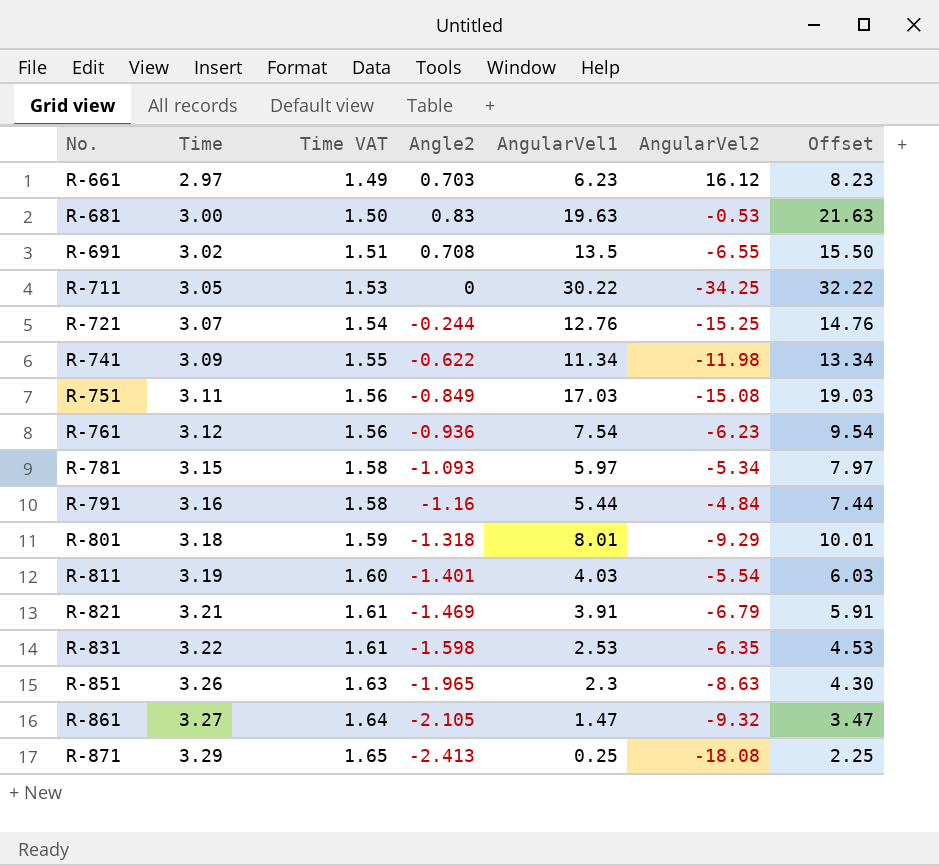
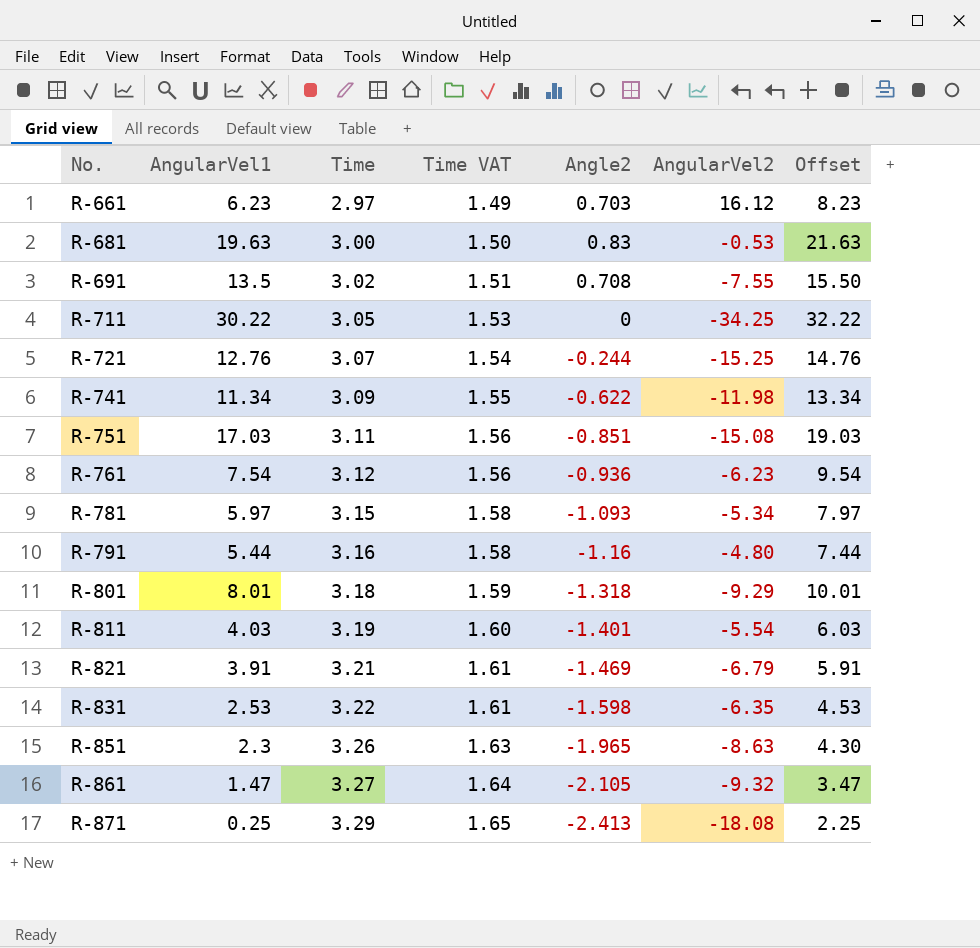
column AngularVel1 | position: 5 -> 2
R-691 | AngularVel2: -6.55 -> -7.55
R-751 | Angle2: -0.849 -> -0.851
R-791 | AngularVel2: -4.84 -> -4.80

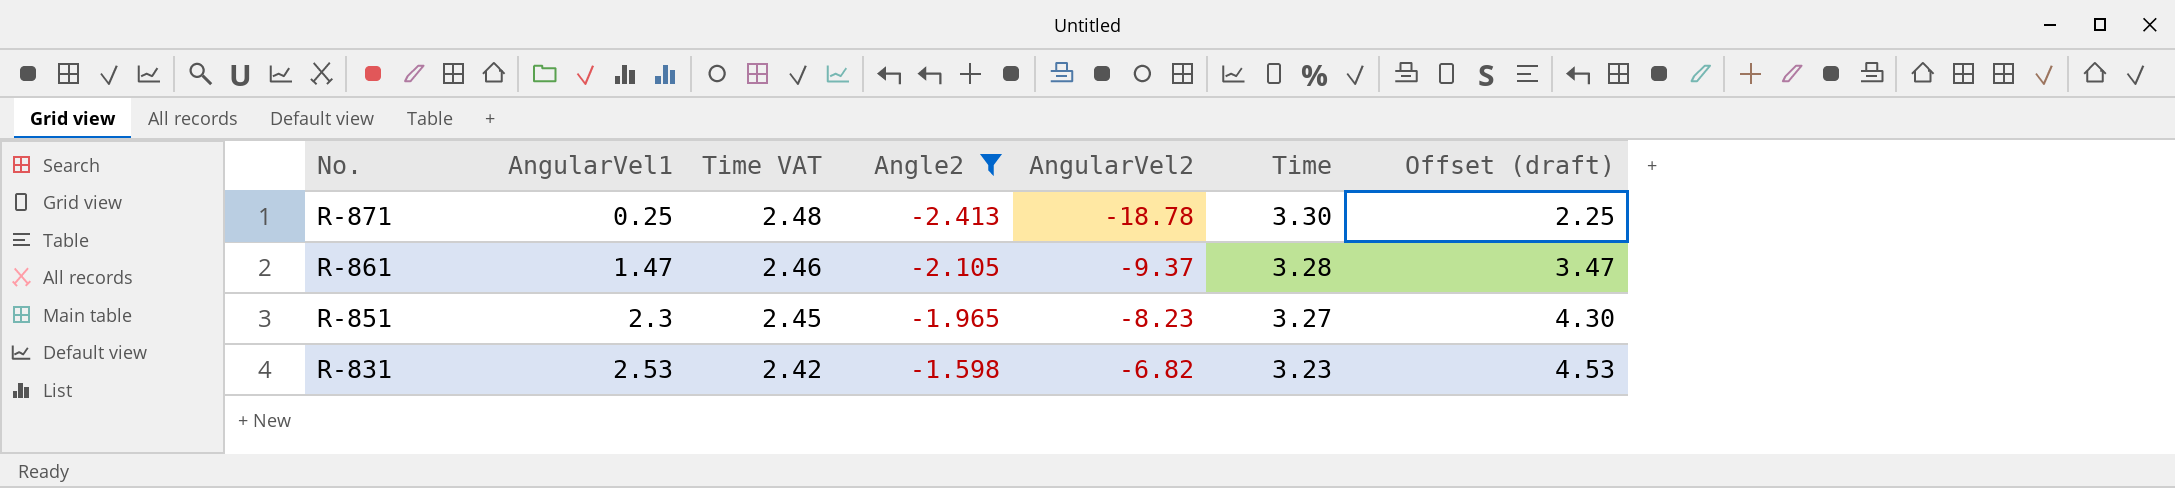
filter: none -> Angle2 <= -1.598
row order: No. ascending -> No. descending
column Time VAT | formula: [Time] * 0.5 -> [Time] * 0.75
column Time | position: 3 -> 6
column name: Offset -> Offset (draft)
R-871 | AngularVel2: -18.08 -> -18.78
R-871 | Time: 3.29 -> 3.30
R-861 | AngularVel2: -9.32 -> -9.37
R-861 | Time: 3.27 -> 3.28
R-851 | AngularVel2: -8.63 -> -8.23
R-851 | Time: 3.26 -> 3.27
R-831 | AngularVel2: -6.35 -> -6.82
R-831 | Time: 3.22 -> 3.23

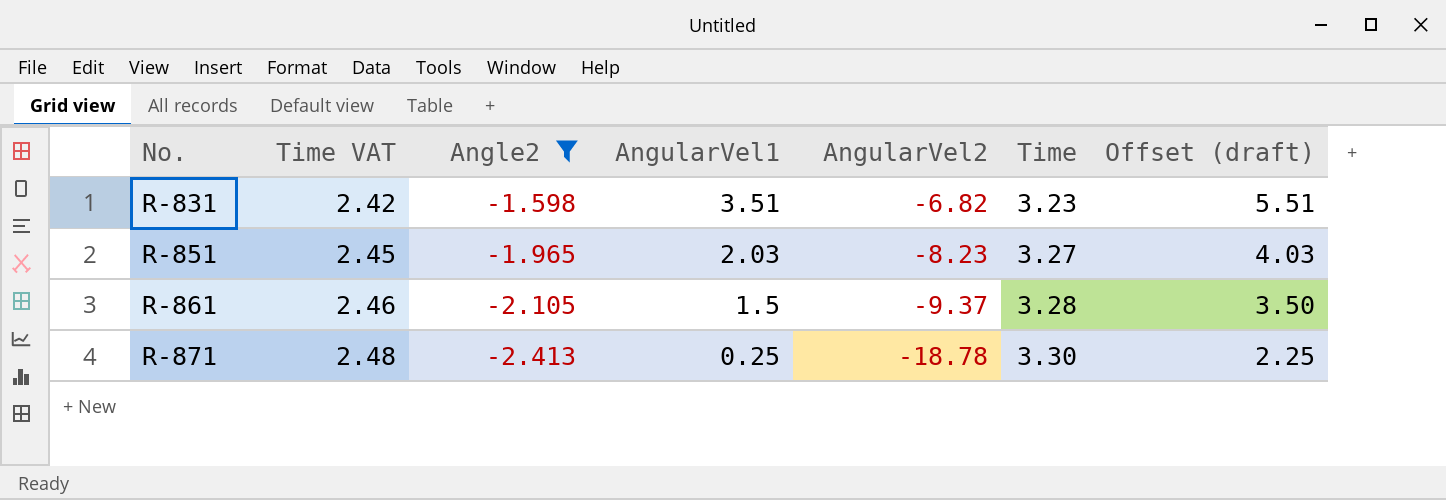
row order: No. descending -> No. ascending
column AngularVel1 | position: 2 -> 4
R-831 | AngularVel1: 2.53 -> 3.51
R-831 | Offset (draft): 4.53 -> 5.51
R-851 | AngularVel1: 2.3 -> 2.03
R-851 | Offset (draft): 4.30 -> 4.03
R-861 | AngularVel1: 1.47 -> 1.5
R-861 | Offset (draft): 3.47 -> 3.50

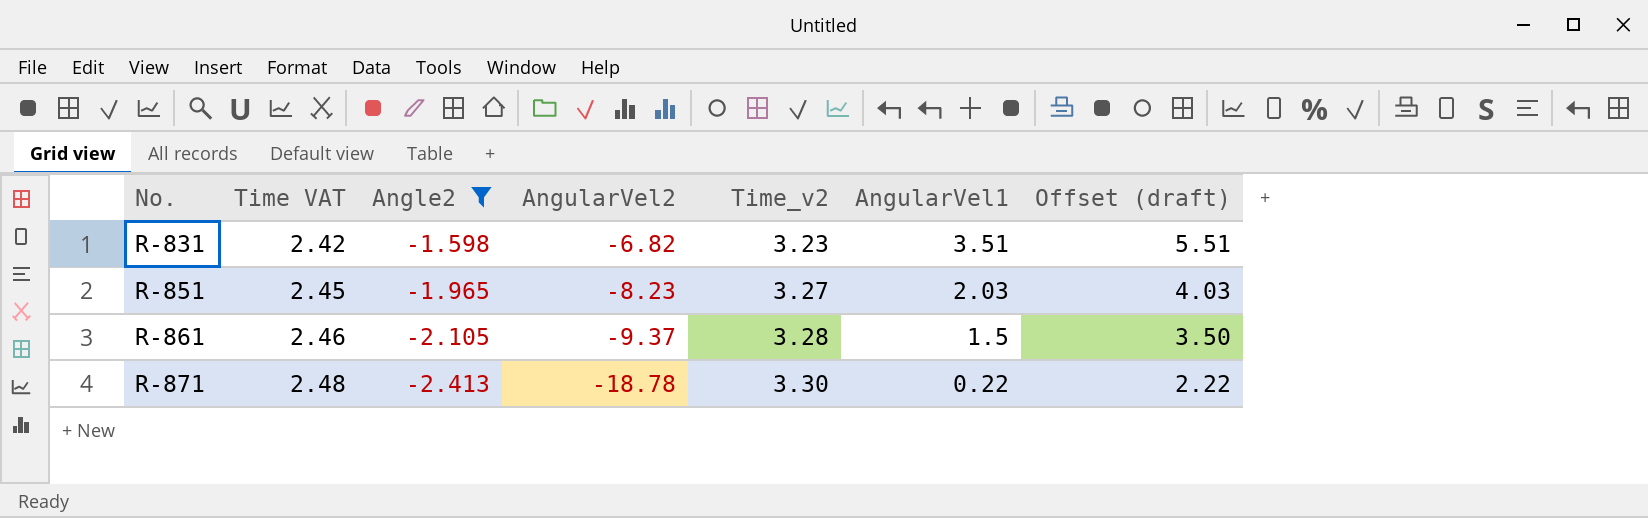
column name: Time -> Time_v2
column AngularVel1 | position: 4 -> 6
R-871 | AngularVel1: 0.25 -> 0.22
R-871 | Offset (draft): 2.25 -> 2.22

